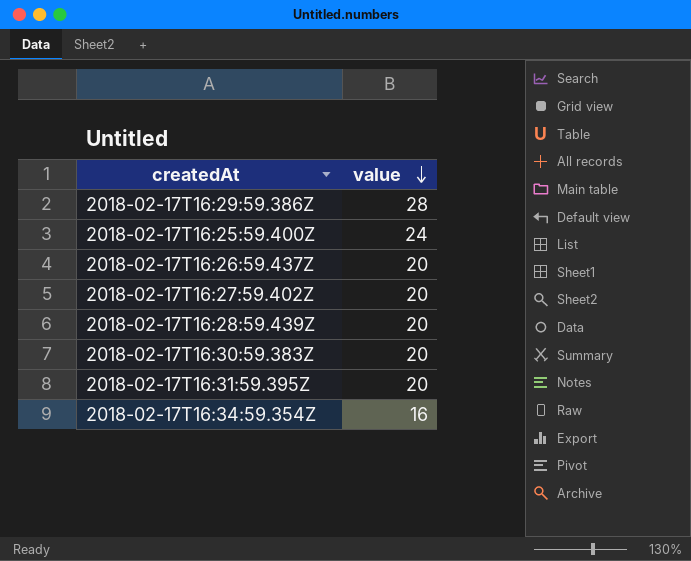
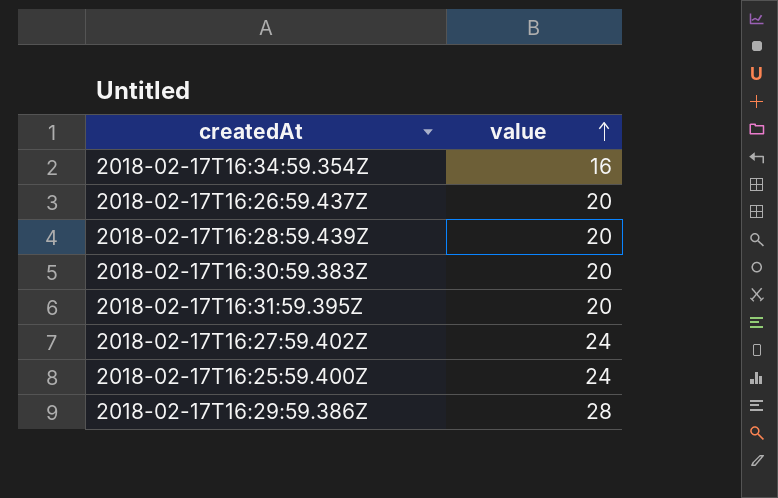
row order: value descending -> value ascending
2018-02-17T16:27:59.402Z | value: 20 -> 24

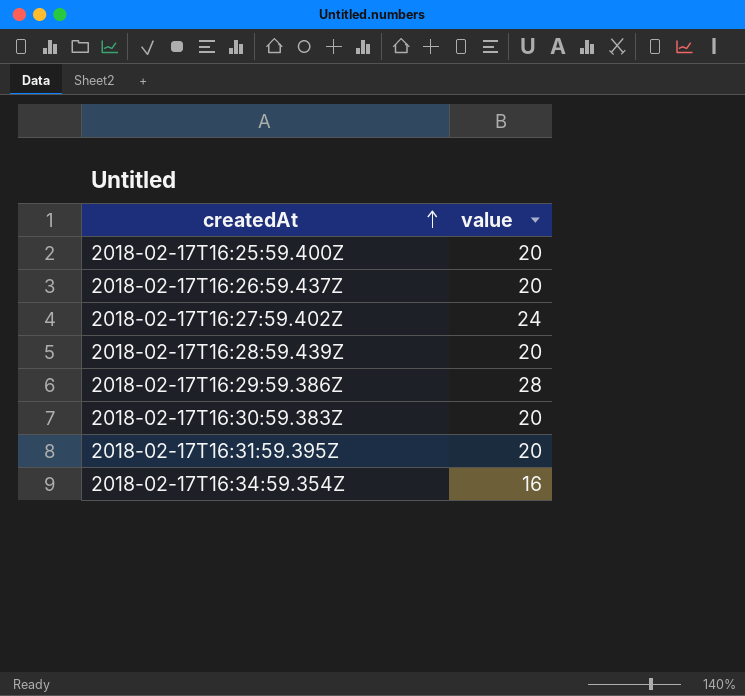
row order: value ascending -> createdAt ascending
2018-02-17T16:25:59.400Z | value: 24 -> 20

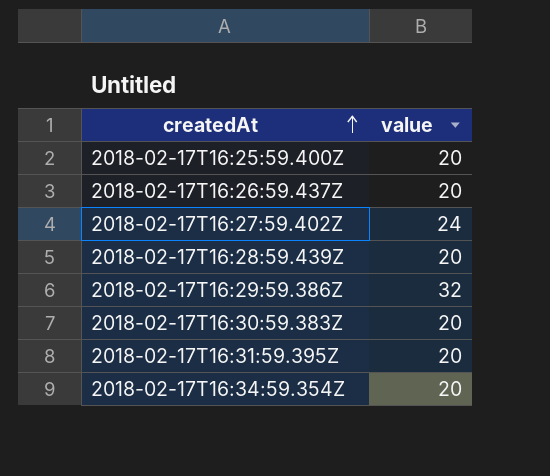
2018-02-17T16:29:59.386Z | value: 28 -> 32
2018-02-17T16:34:59.354Z | value: 16 -> 20

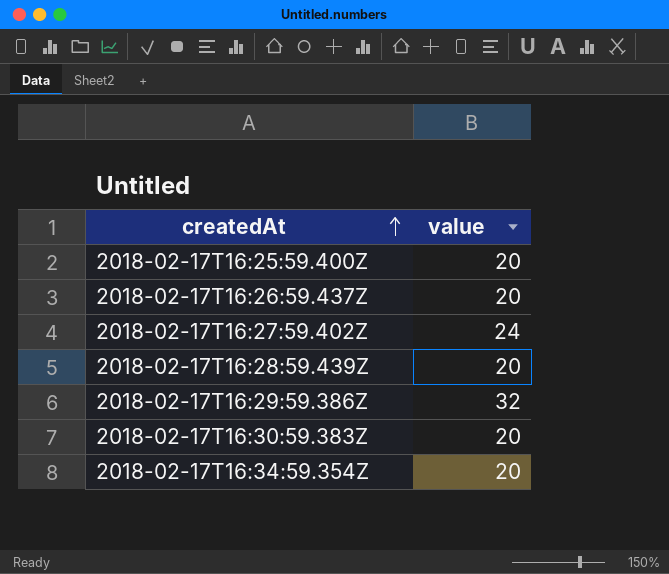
row 2018-02-17T16:31:59.395Z: 20 -> none

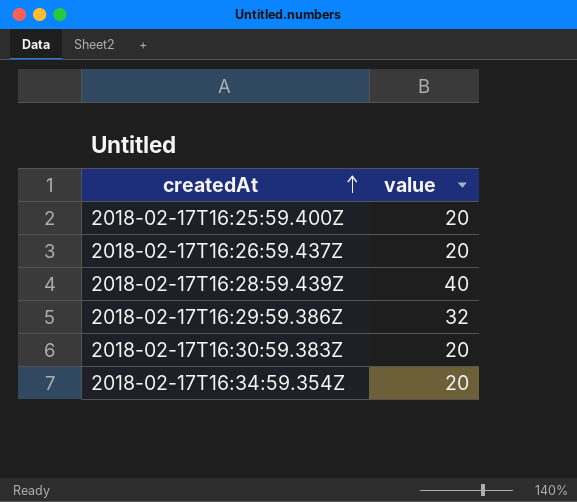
row 2018-02-17T16:27:59.402Z: 24 -> none
2018-02-17T16:28:59.439Z | value: 20 -> 40

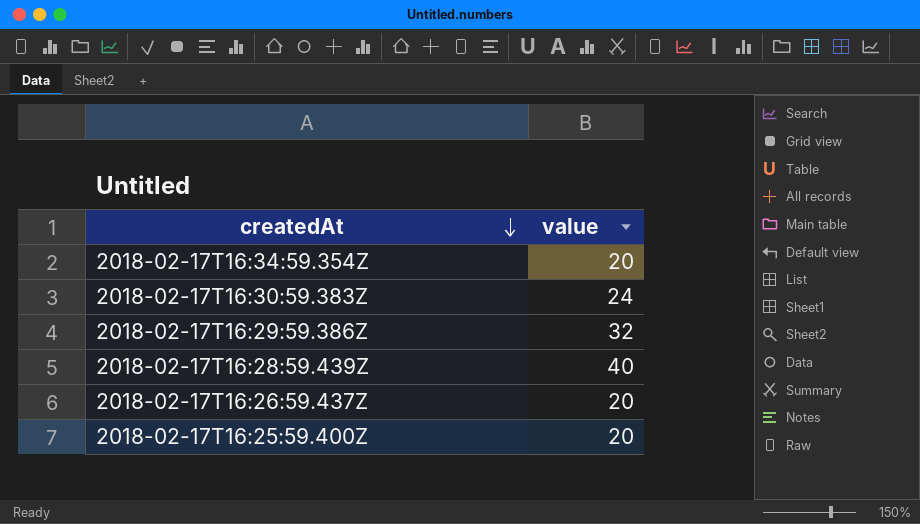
row order: createdAt ascending -> createdAt descending
2018-02-17T16:30:59.383Z | value: 20 -> 24

